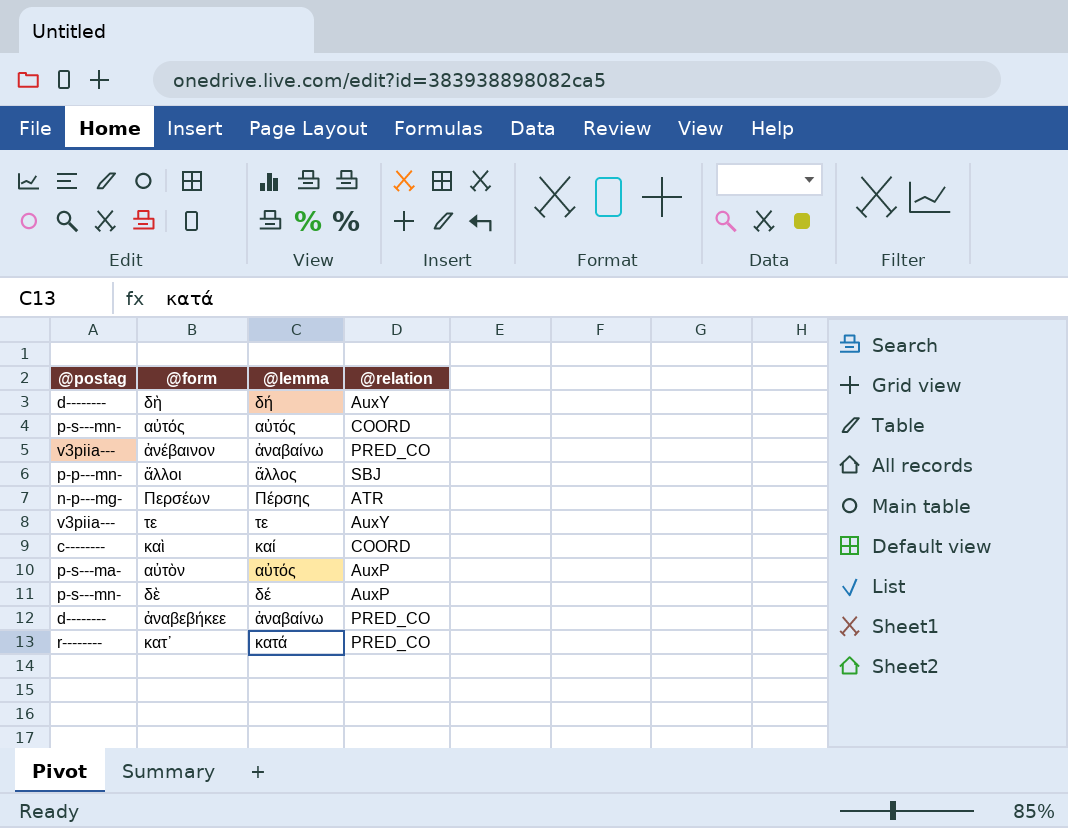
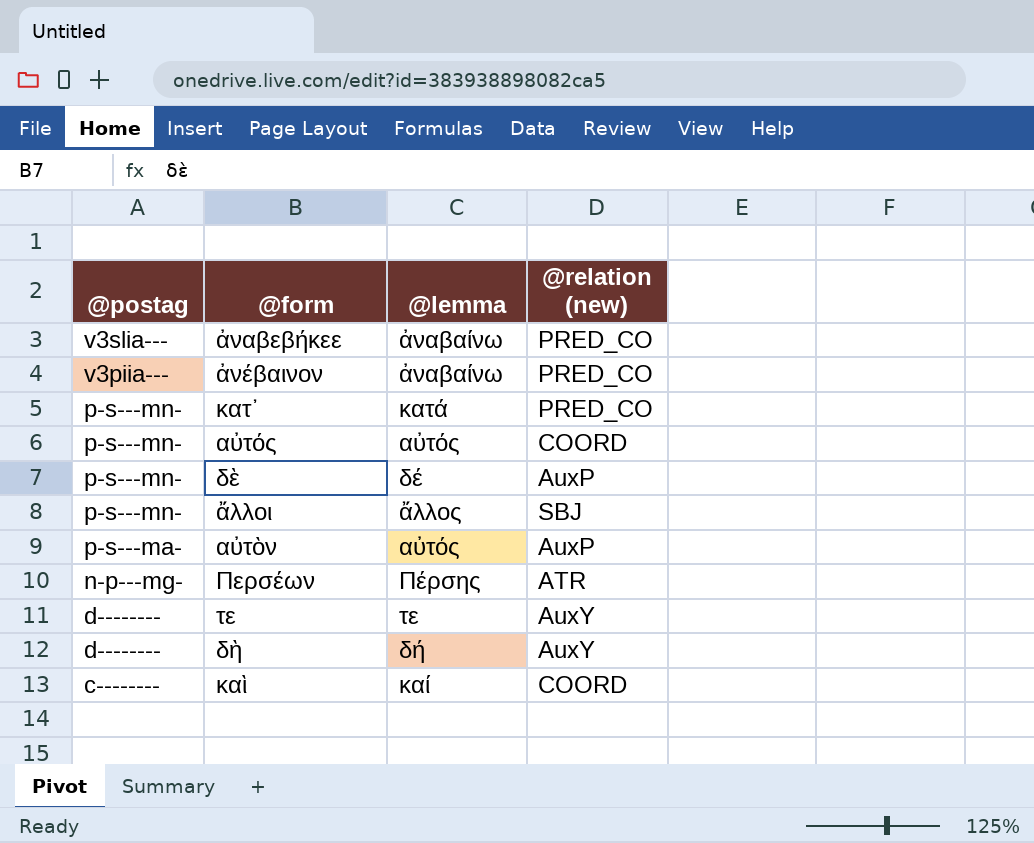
row order: none -> @postag descending
column name: @relation -> @relation (new)
ἀναβεβήκεε | @postag: d-------- -> v3slia---
κατ᾽ | @postag: r-------- -> p-s---mn-
ἄλλοι | @postag: p-p---mn- -> p-s---mn-
τε | @postag: v3piia--- -> d--------

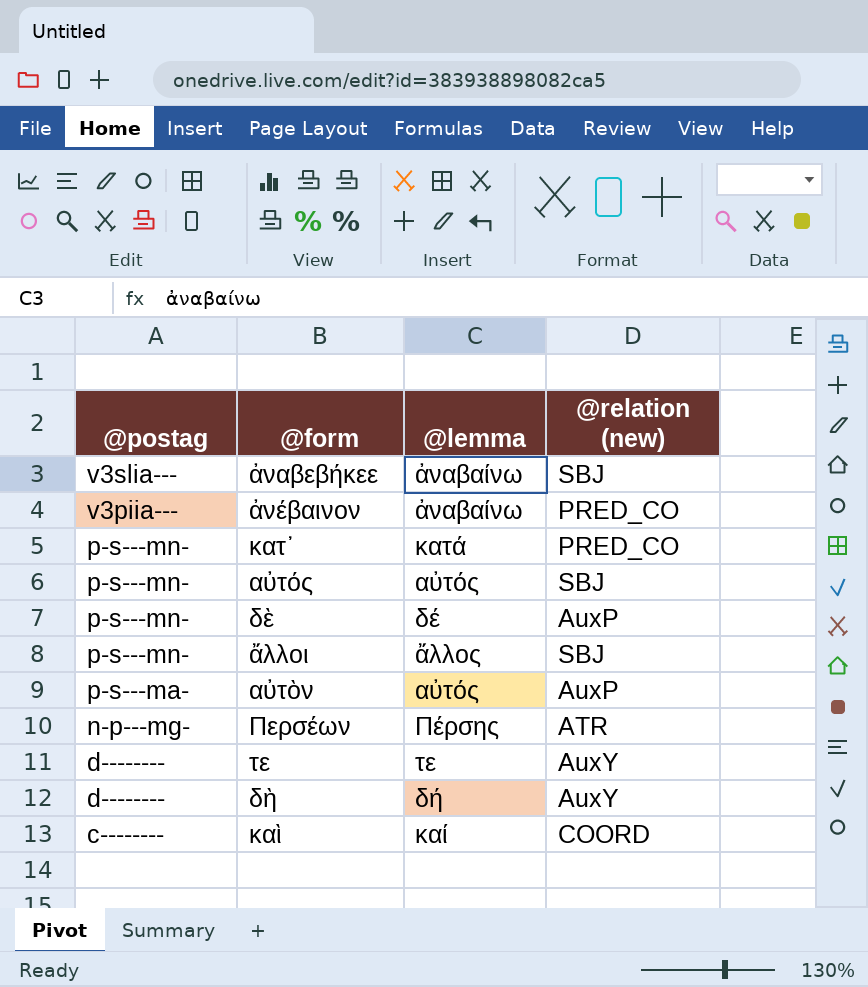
ἀναβεβήκεε | @relation (new): PRED_CO -> SBJ
αὐτός | @relation (new): COORD -> SBJ

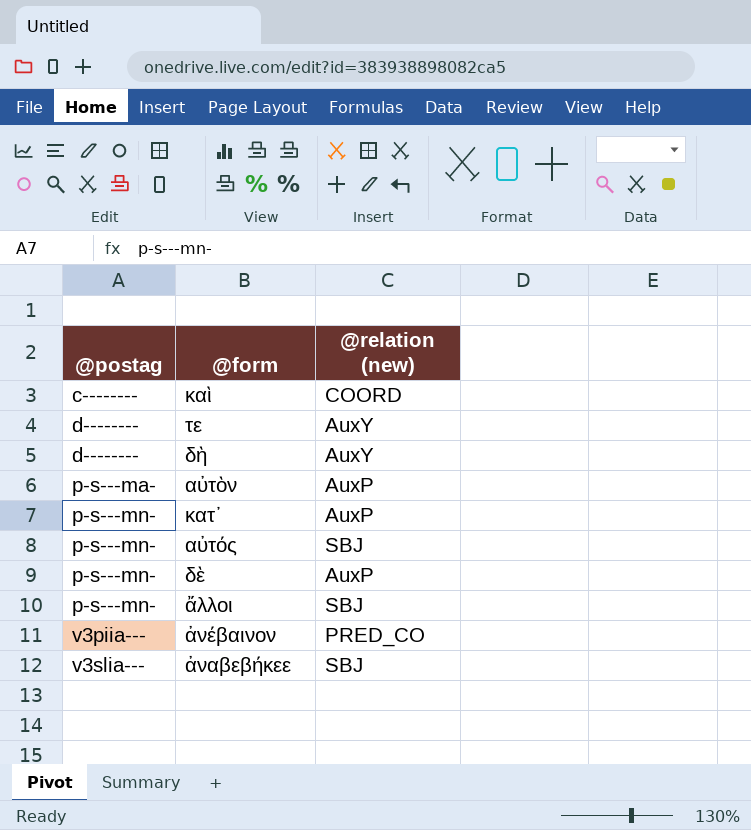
row order: @postag descending -> @postag ascending
column @lemma | position: 3 -> none
row Περσέων: n-p---mg- | Πέρσης | ATR -> none
κατ᾽ | @relation (new): PRED_CO -> AuxP

